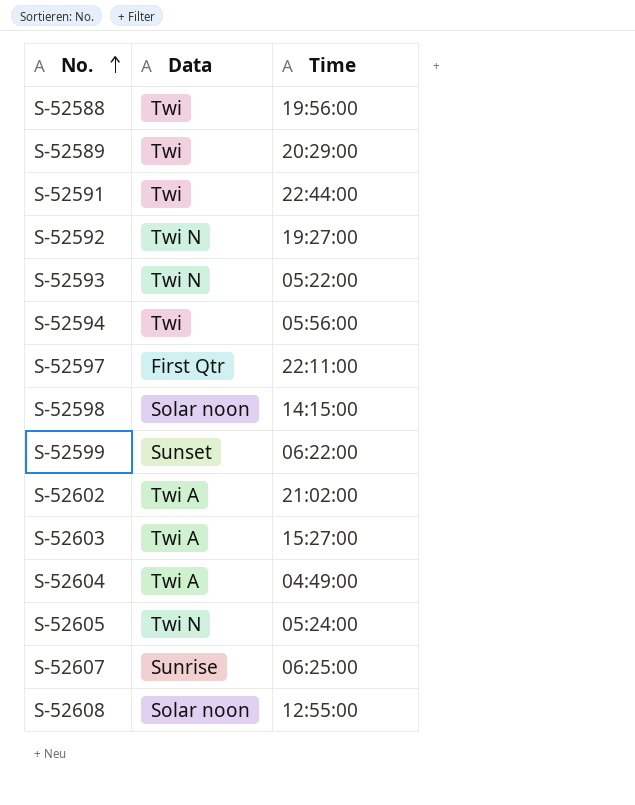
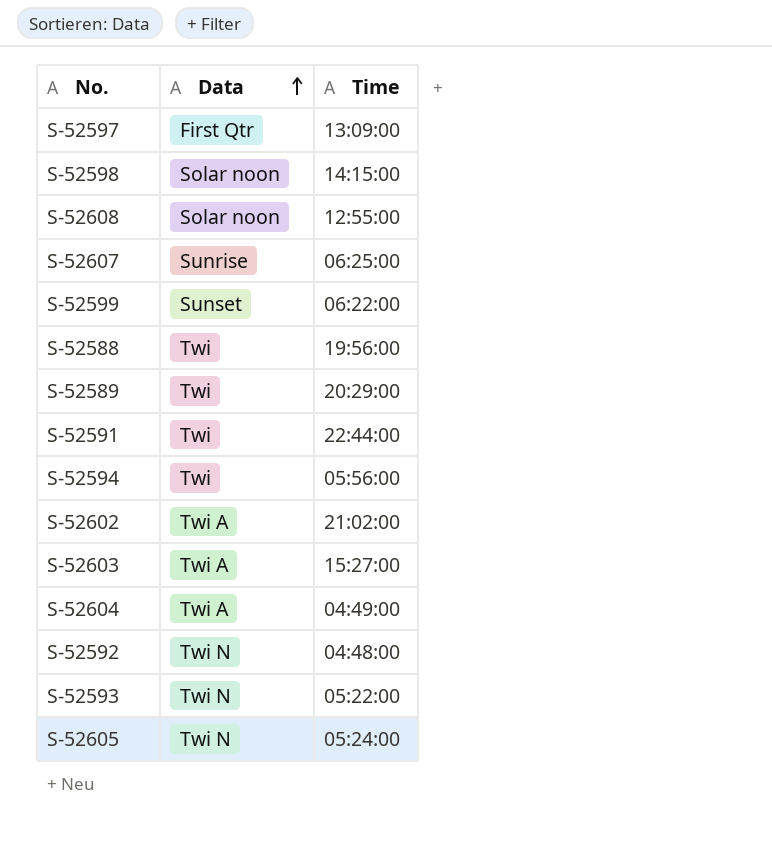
row order: No. ascending -> Data ascending
S-52597 | Time: 22:11:00 -> 13:09:00
S-52592 | Time: 19:27:00 -> 04:48:00

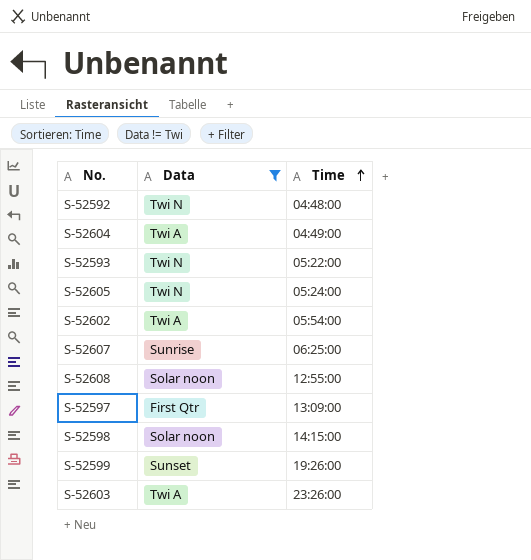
filter: none -> Data != Twi
row order: Data ascending -> Time ascending
S-52602 | Time: 21:02:00 -> 05:54:00
S-52599 | Time: 06:22:00 -> 19:26:00
S-52603 | Time: 15:27:00 -> 23:26:00

